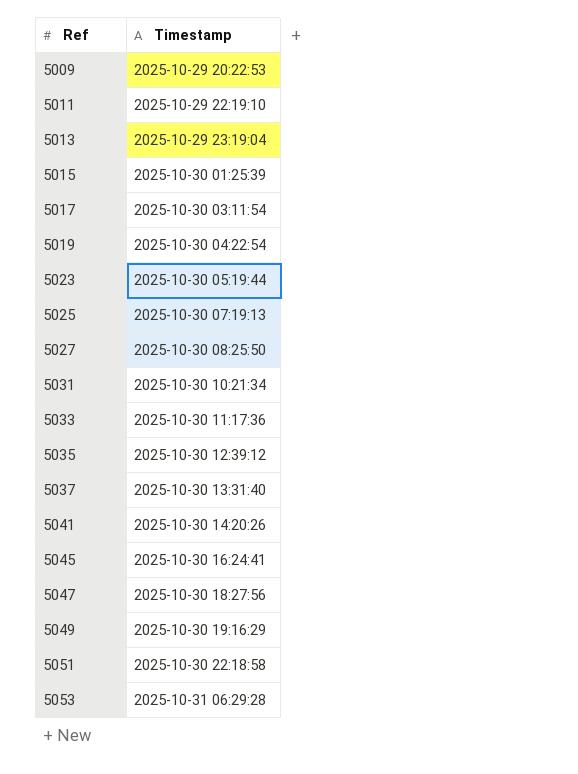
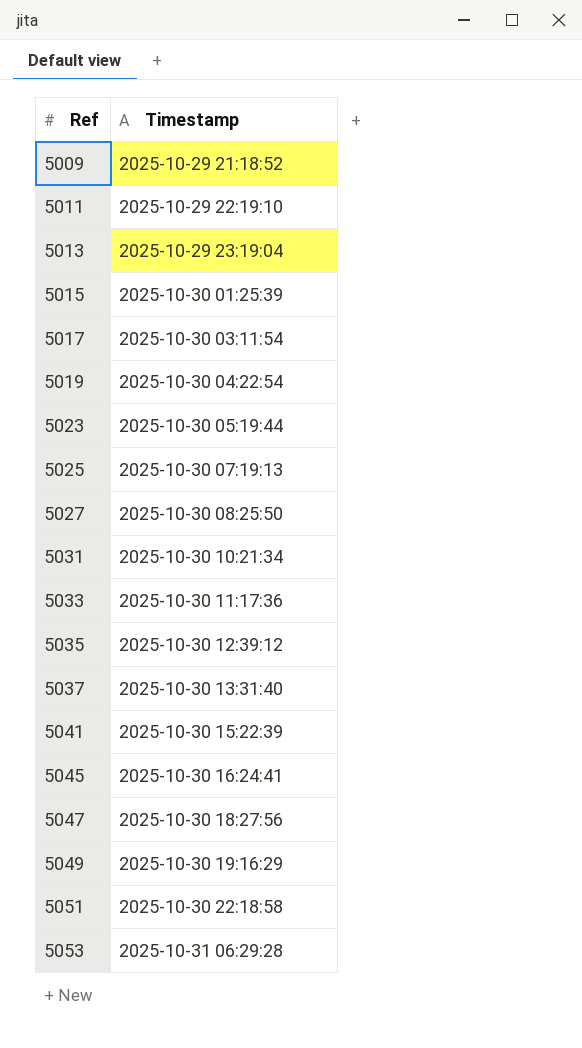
5009 | Timestamp: 2025-10-29 20:22:53 -> 2025-10-29 21:18:52
5041 | Timestamp: 2025-10-30 14:20:26 -> 2025-10-30 15:22:39

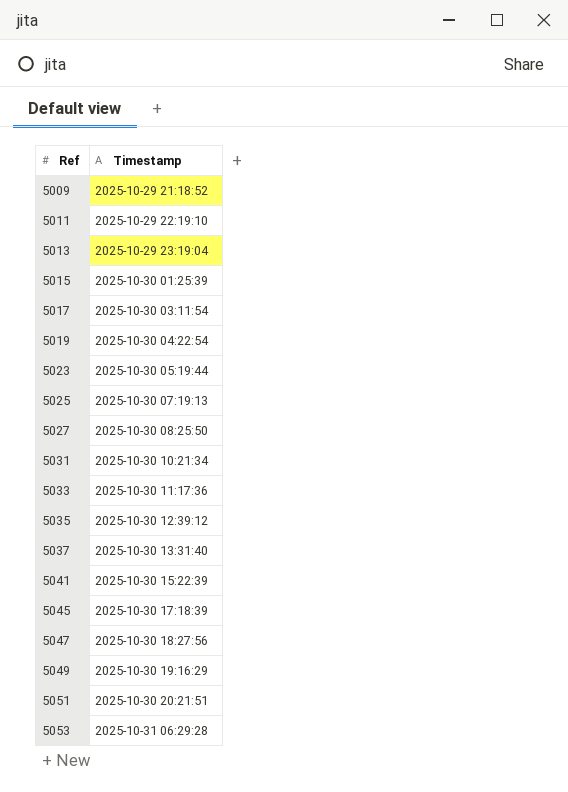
5045 | Timestamp: 2025-10-30 16:24:41 -> 2025-10-30 17:18:39
5051 | Timestamp: 2025-10-30 22:18:58 -> 2025-10-30 20:21:51

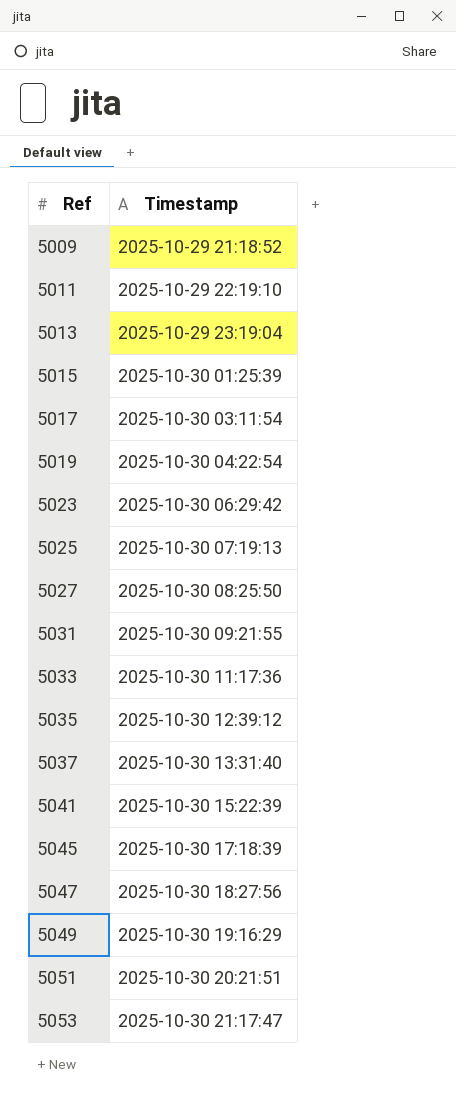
5023 | Timestamp: 2025-10-30 05:19:44 -> 2025-10-30 06:29:42
5031 | Timestamp: 2025-10-30 10:21:34 -> 2025-10-30 09:21:55
5053 | Timestamp: 2025-10-31 06:29:28 -> 2025-10-30 21:17:47

